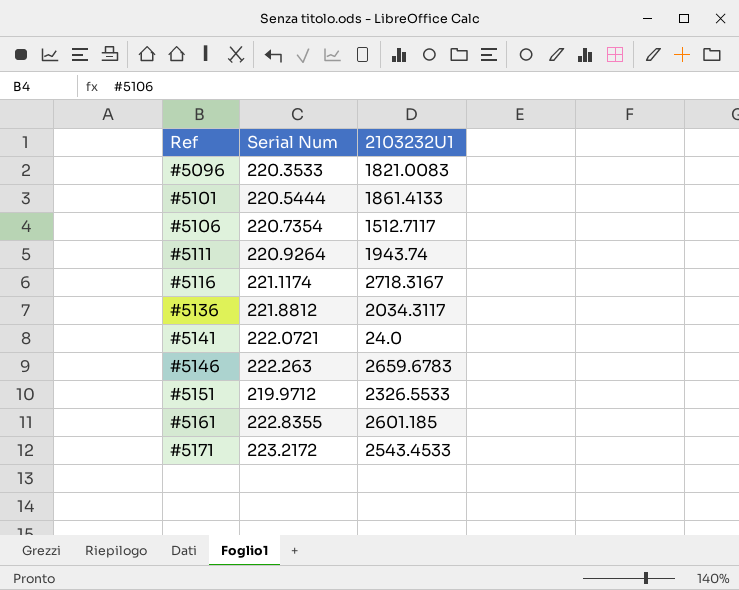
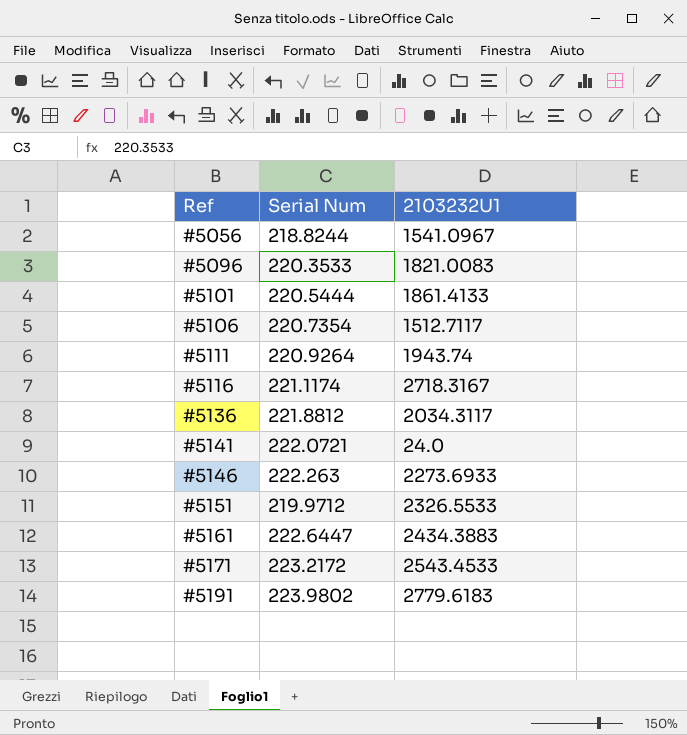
row #5056: none -> 218.8244 | 1541.0967
#5146 | 2103232U1: 2659.6783 -> 2273.6933
#5161 | Serial Num: 222.8355 -> 222.6447
#5161 | 2103232U1: 2601.185 -> 2434.3883
row #5191: none -> 223.9802 | 2779.6183

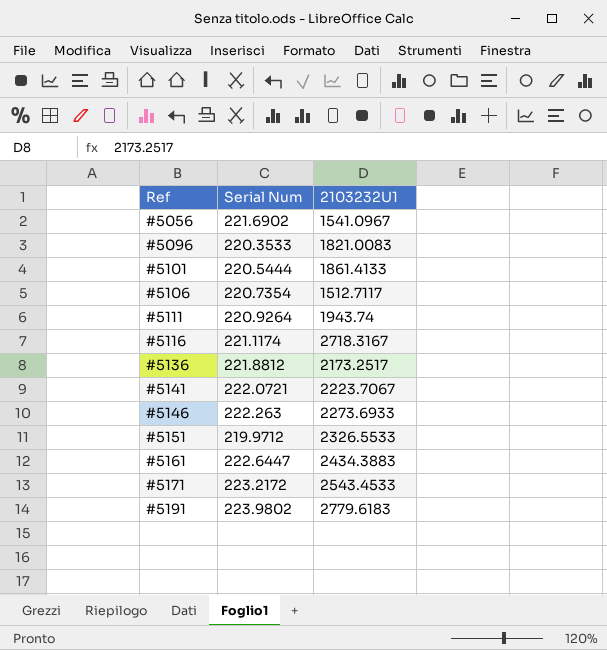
#5056 | Serial Num: 218.8244 -> 221.6902
#5136 | 2103232U1: 2034.3117 -> 2173.2517
#5141 | 2103232U1: 24.0 -> 2223.7067

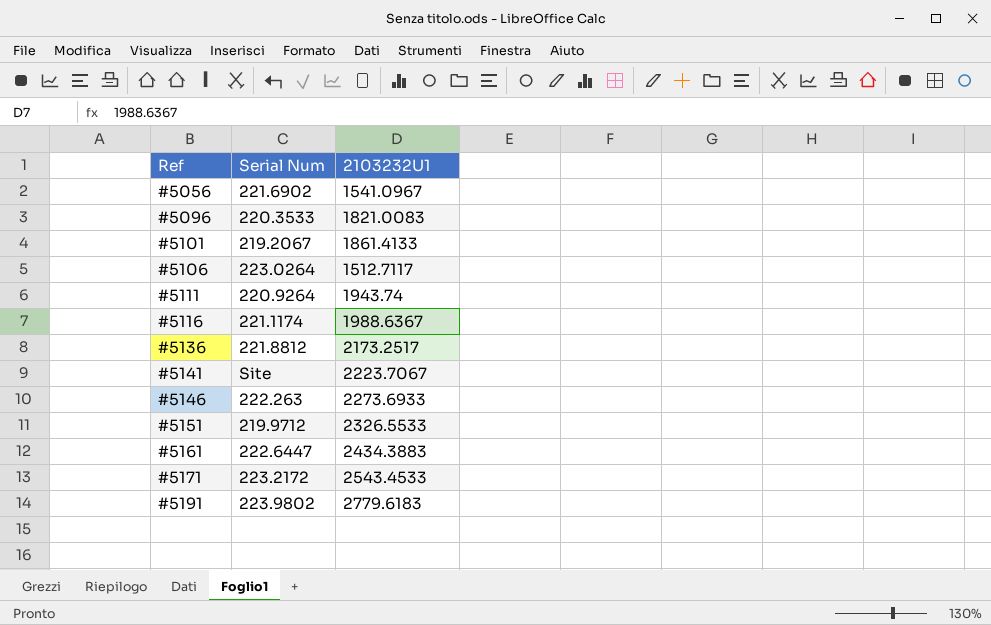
#5101 | Serial Num: 220.5444 -> 219.2067
#5106 | Serial Num: 220.7354 -> 223.0264
#5116 | 2103232U1: 2718.3167 -> 1988.6367
#5141 | Serial Num: 222.0721 -> Site

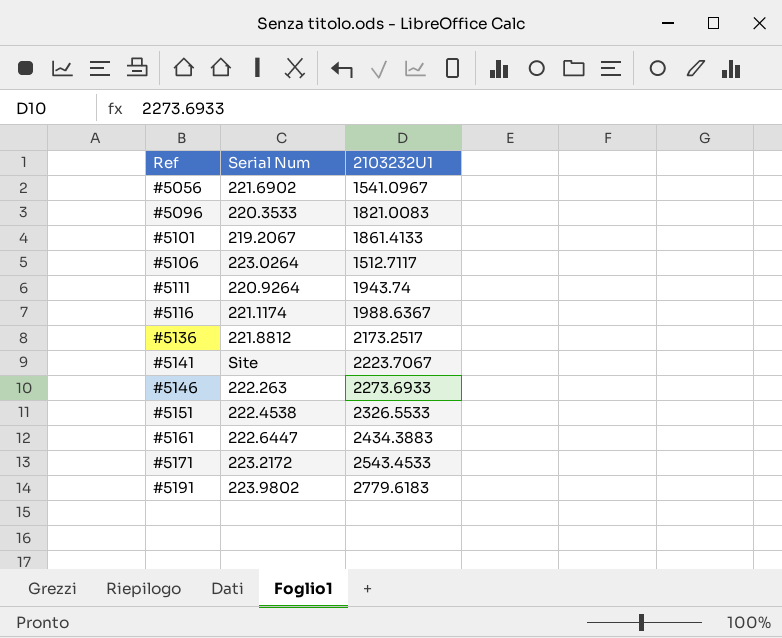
#5151 | Serial Num: 219.9712 -> 222.4538

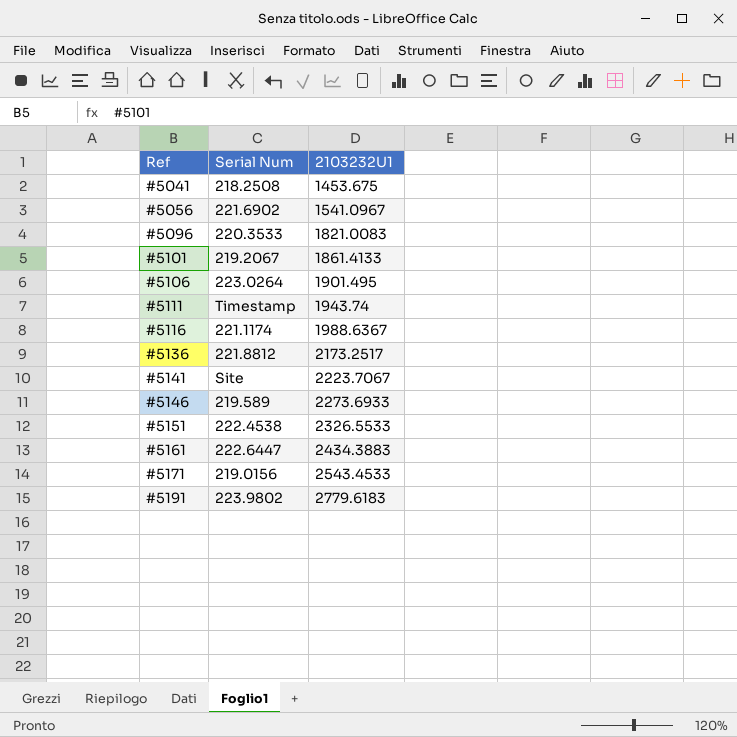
row #5041: none -> 218.2508 | 1453.675
#5106 | 2103232U1: 1512.7117 -> 1901.495
#5111 | Serial Num: 220.9264 -> Timestamp
#5146 | Serial Num: 222.263 -> 219.589
#5171 | Serial Num: 223.2172 -> 219.0156

